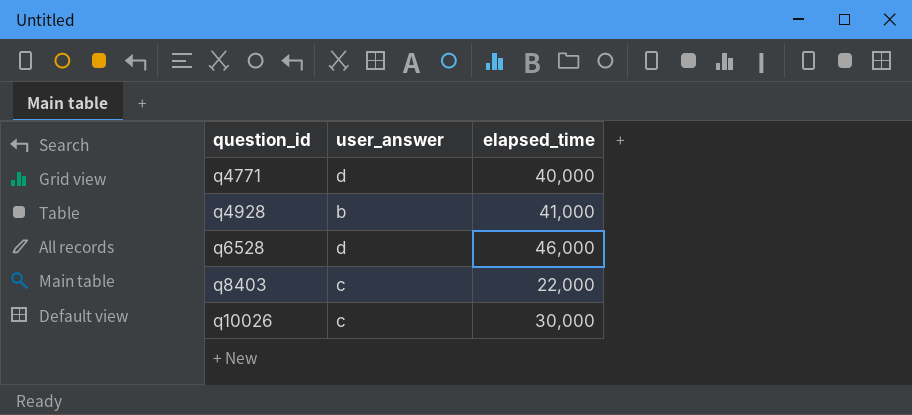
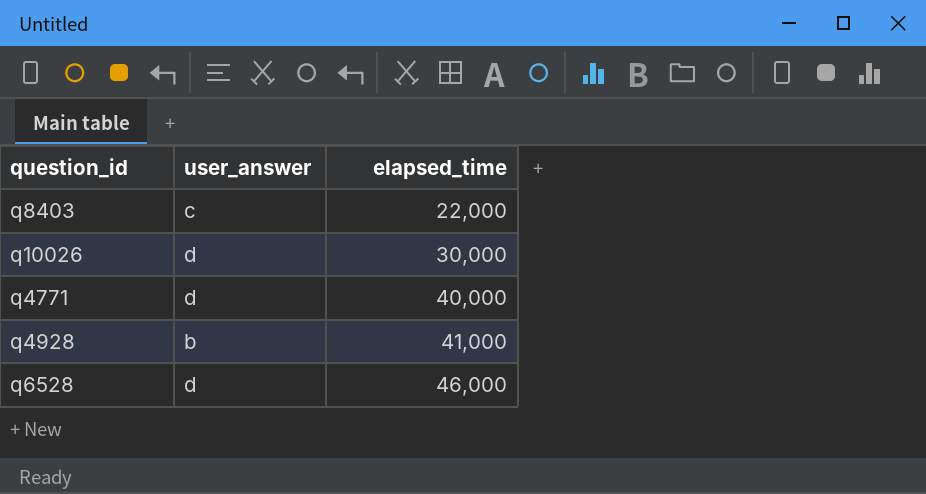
row order: question_id ascending -> elapsed_time ascending
q10026 | user_answer: c -> d

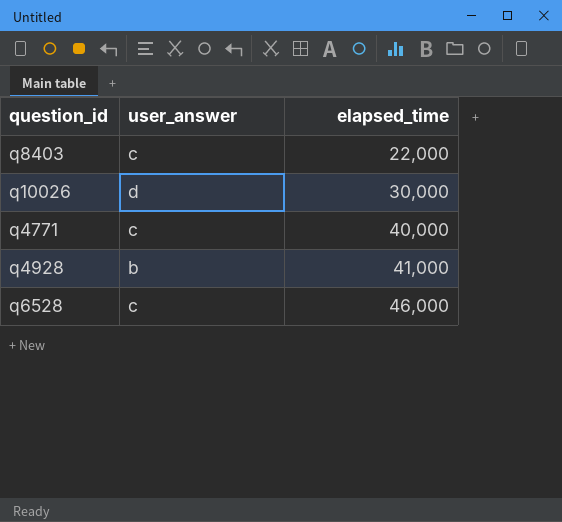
q4771 | user_answer: d -> c
q6528 | user_answer: d -> c

